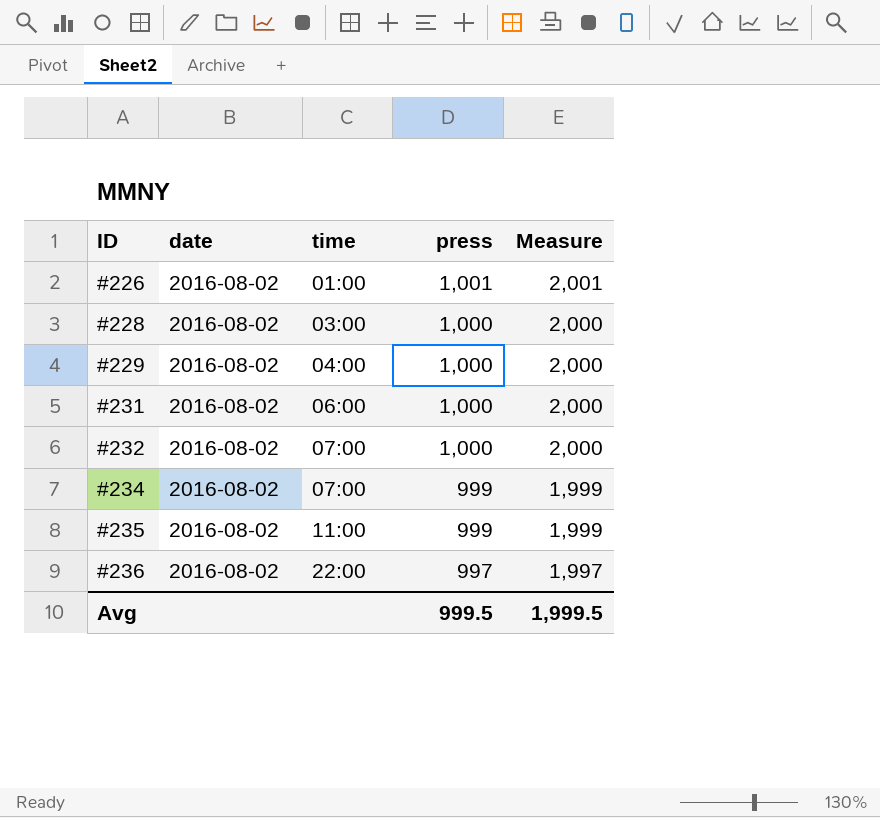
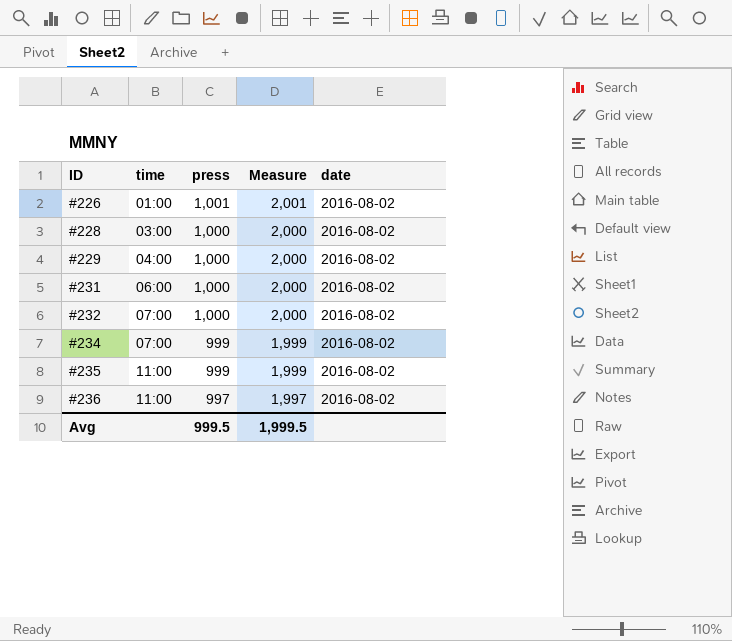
column date | position: 2 -> 5
#236 | time: 22:00 -> 11:00

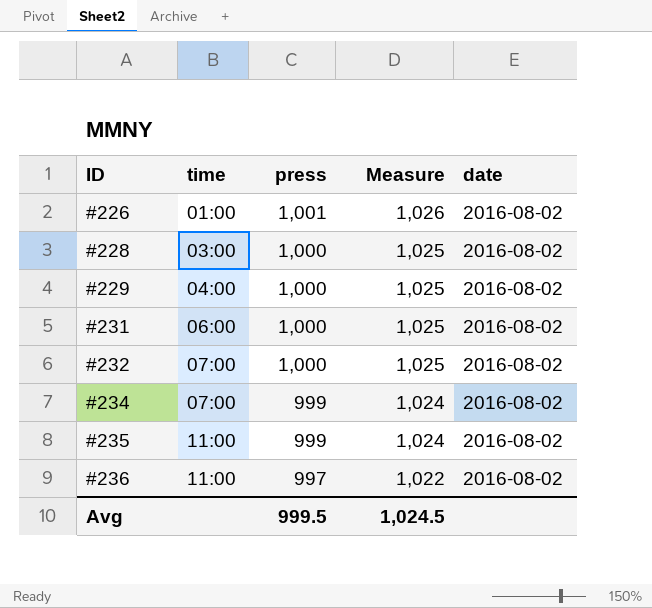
column Measure | formula: [press] + 1000 -> [press] + 25
Avg | Measure: 1,999.5 -> 1,024.5

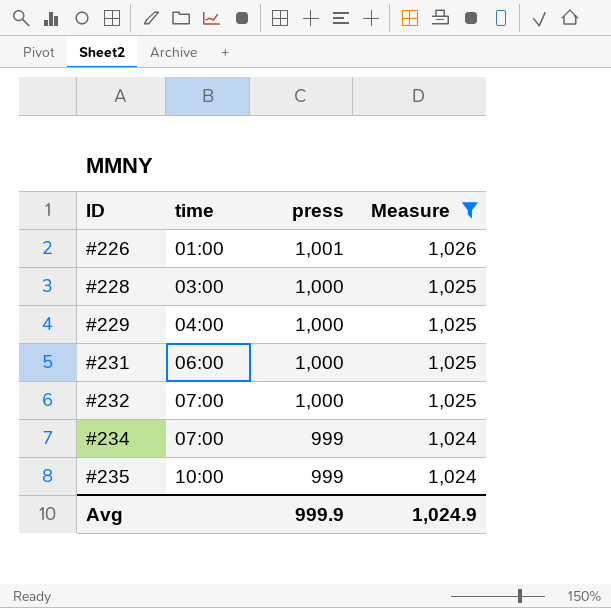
filter: none -> Measure != 1,022
column date | position: 5 -> none
#235 | time: 11:00 -> 10:00
Avg | press: 999.5 -> 999.9
Avg | Measure: 1,024.5 -> 1,024.9

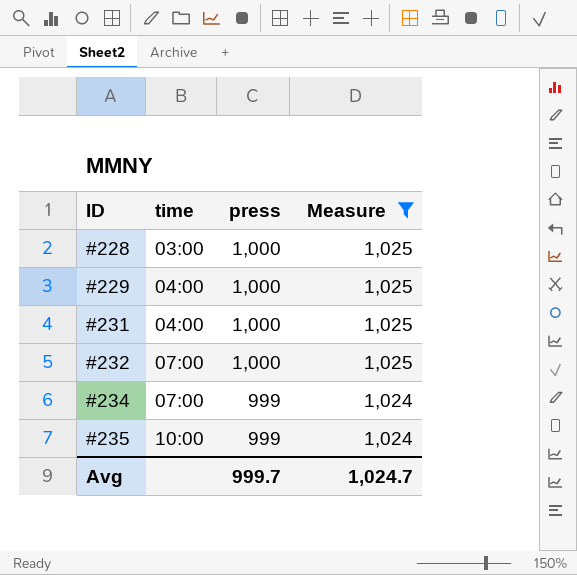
row #226: 01:00 | 1,001 | 1,026 -> none
#231 | time: 06:00 -> 04:00
Avg | press: 999.9 -> 999.7
Avg | Measure: 1,024.9 -> 1,024.7

